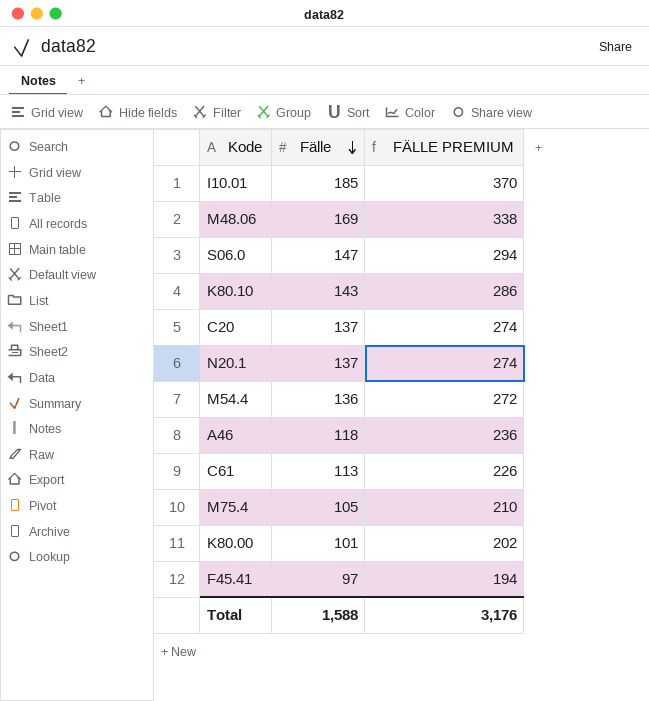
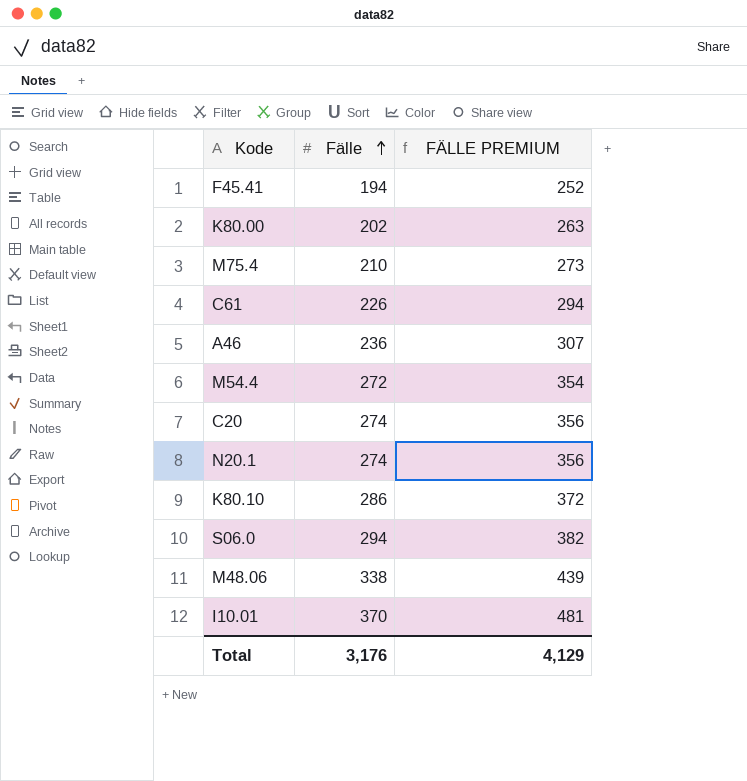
row order: Fälle descending -> Fälle ascending
column FÄLLE PREMIUM | formula: [Fälle] * 2 -> [Fälle] * 1.3
F45.41 | Fälle: 97 -> 194
K80.00 | Fälle: 101 -> 202
M75.4 | Fälle: 105 -> 210
C61 | Fälle: 113 -> 226
A46 | Fälle: 118 -> 236
M54.4 | Fälle: 136 -> 272
C20 | Fälle: 137 -> 274
N20.1 | Fälle: 137 -> 274
K80.10 | Fälle: 143 -> 286
S06.0 | Fälle: 147 -> 294
M48.06 | Fälle: 169 -> 338
I10.01 | Fälle: 185 -> 370
Total | Fälle: 1,588 -> 3,176
Total | FÄLLE PREMIUM: 3,176 -> 4,129

